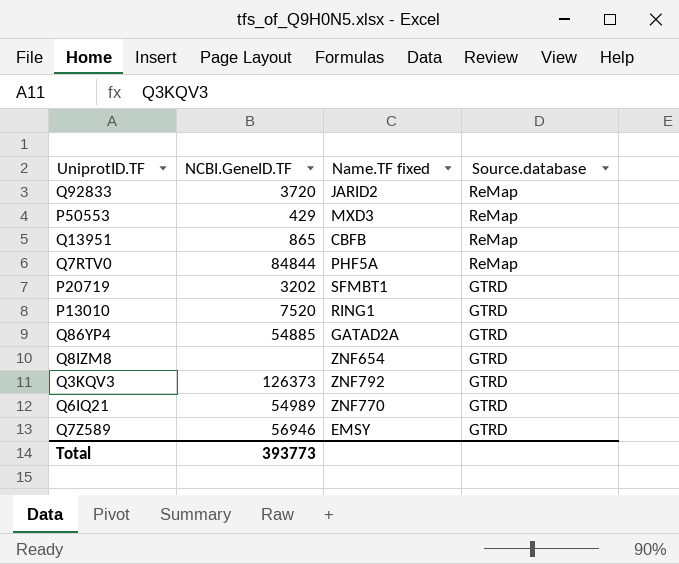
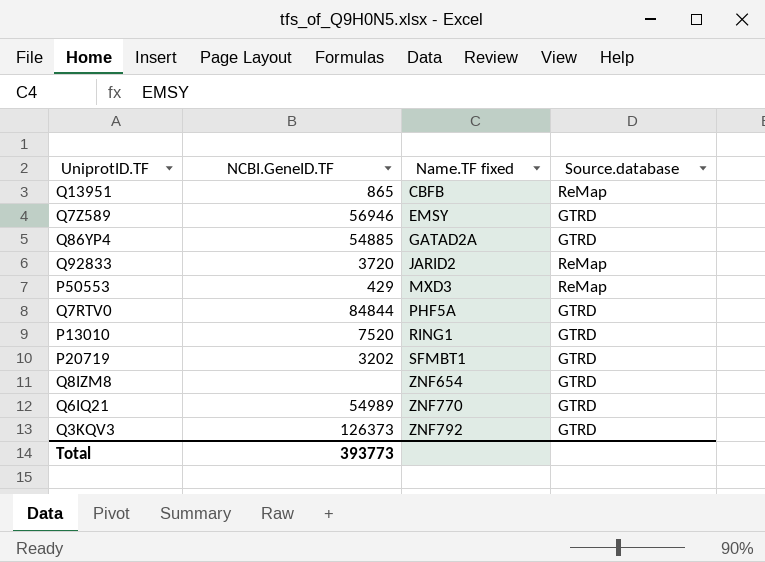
row order: Source.database descending -> Name.TF fixed ascending
Q7RTV0 | Source.database: ReMap -> GTRD

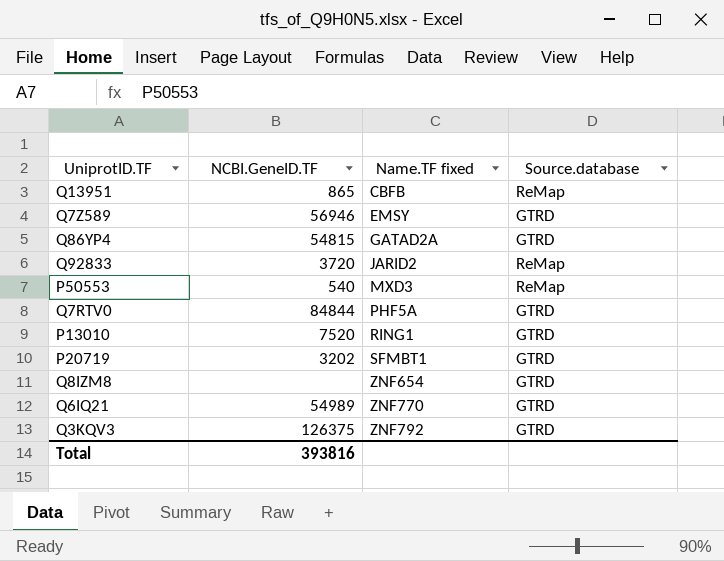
Q86YP4 | NCBI.GeneID.TF: 54885 -> 54815
P50553 | NCBI.GeneID.TF: 429 -> 540
Q3KQV3 | NCBI.GeneID.TF: 126373 -> 126375
Total | NCBI.GeneID.TF: 393773 -> 393816

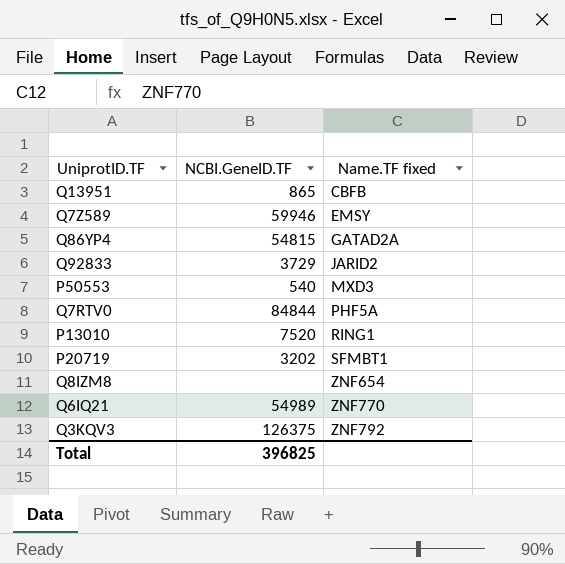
column Source.database | position: 4 -> none
Q7Z589 | NCBI.GeneID.TF: 56946 -> 59946
Q92833 | NCBI.GeneID.TF: 3720 -> 3729
Total | NCBI.GeneID.TF: 393816 -> 396825

